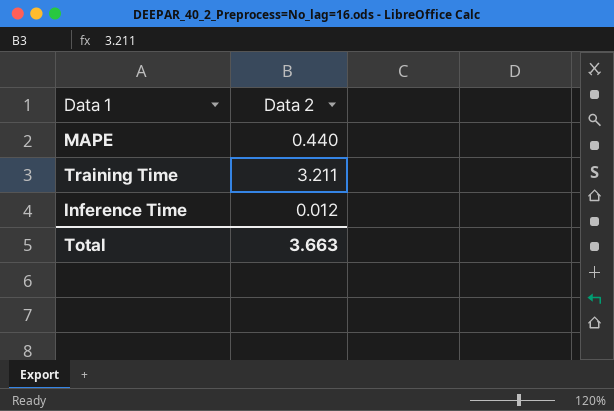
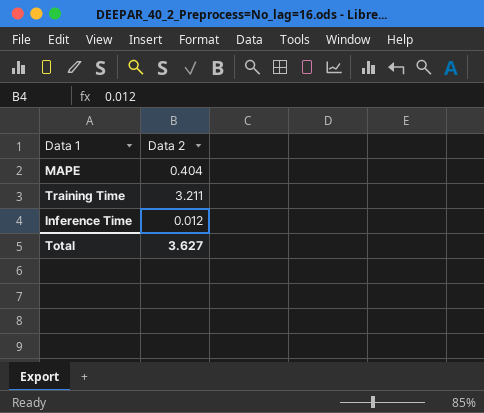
MAPE | Data 2: 0.440 -> 0.404
Total | Data 2: 3.663 -> 3.627

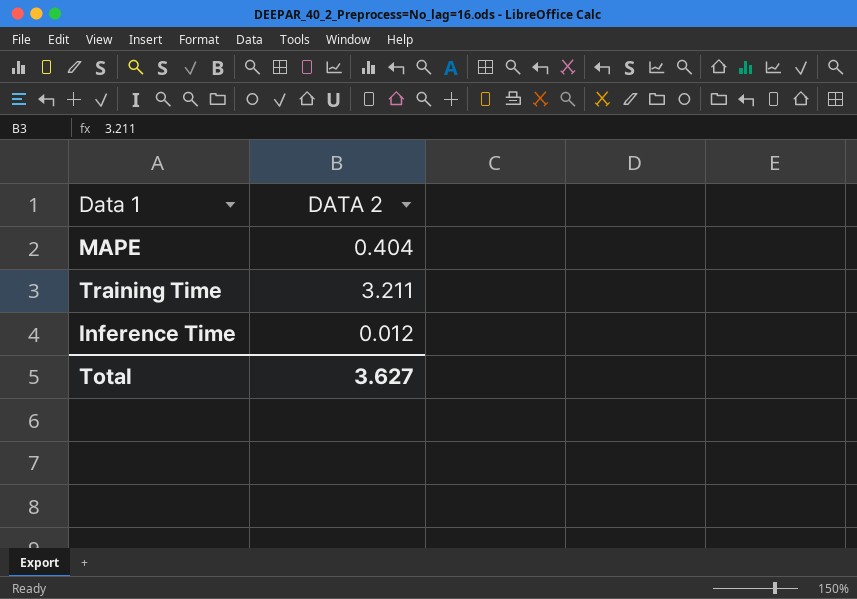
column name: Data 2 -> DATA 2

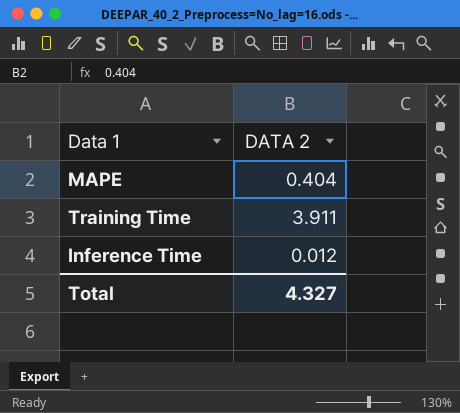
Training Time | DATA 2: 3.211 -> 3.911
Total | DATA 2: 3.627 -> 4.327

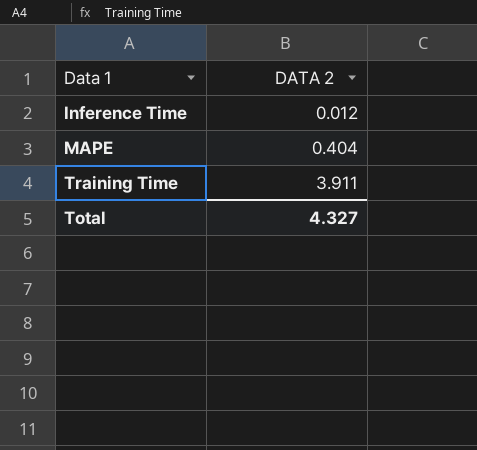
row order: none -> Data 1 ascending

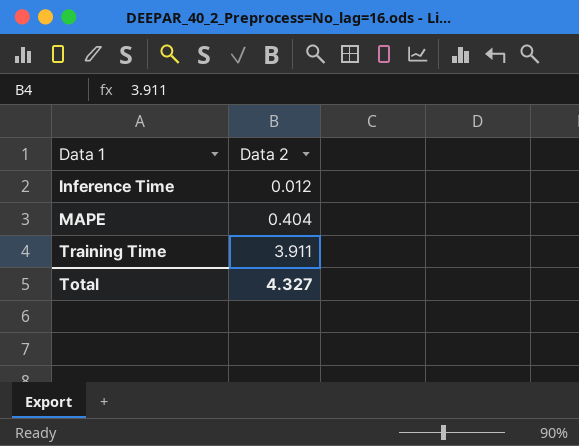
column name: DATA 2 -> Data 2

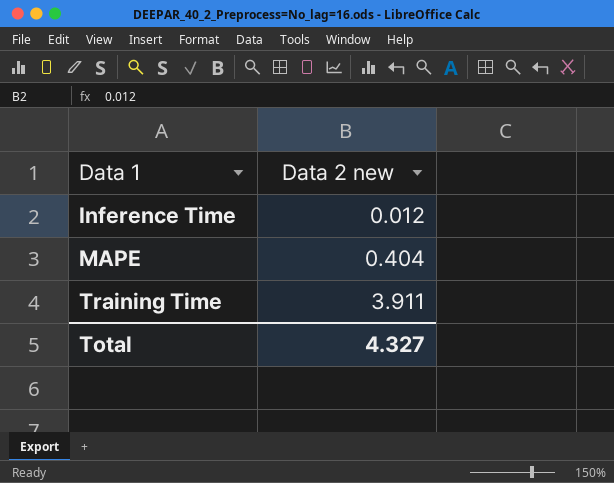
column name: Data 2 -> Data 2 new

